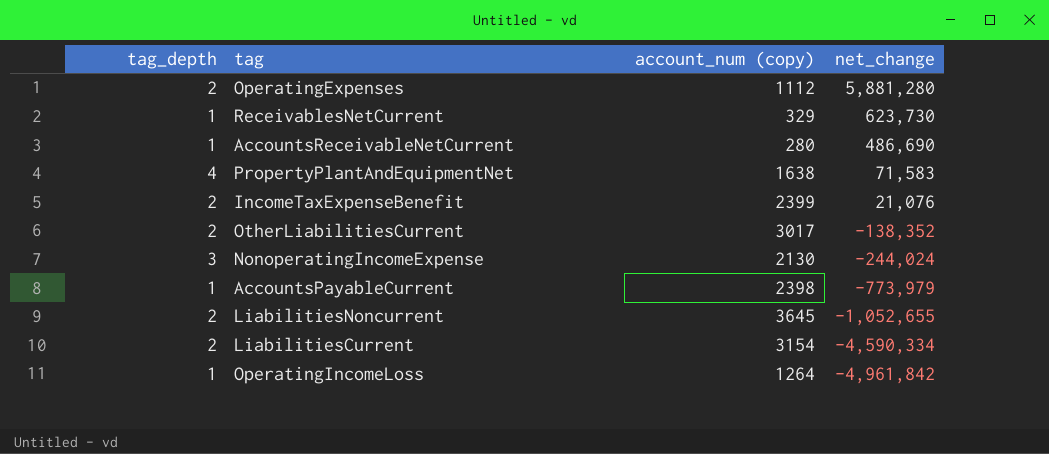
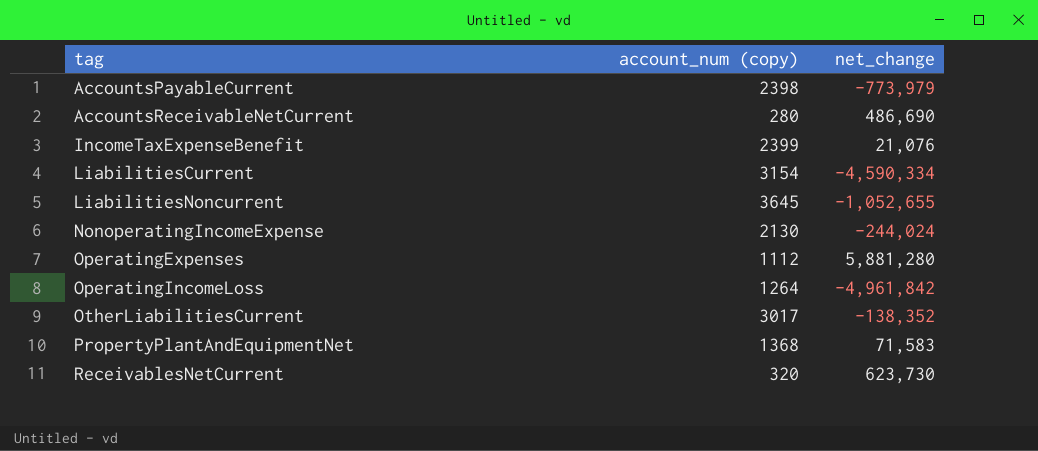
row order: net_change descending -> tag ascending
column tag_depth | position: 1 -> none
PropertyPlantAndEquipmentNet | account_num (copy): 1638 -> 1368
ReceivablesNetCurrent | account_num (copy): 329 -> 320

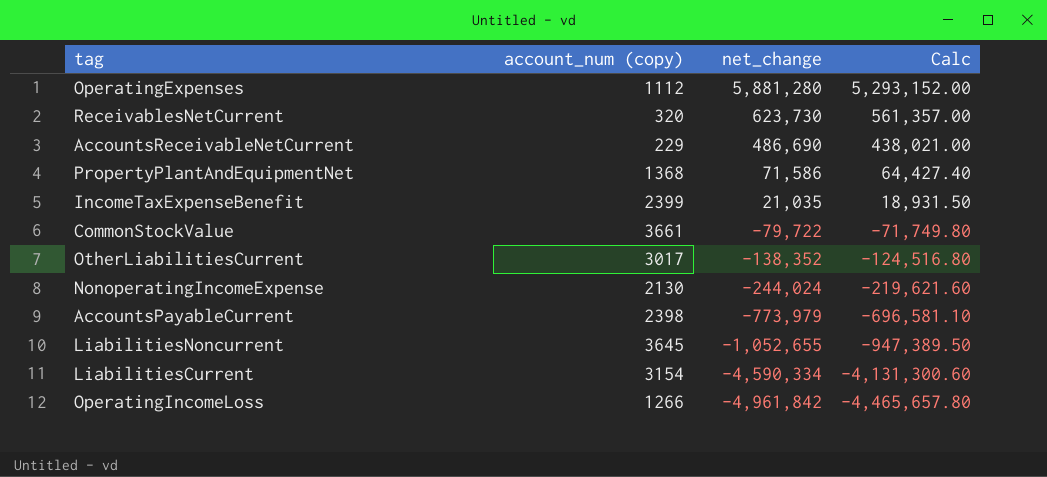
row order: tag ascending -> net_change descending
column Calc | formula: none -> [net_change] * 0.9
AccountsReceivableNetCurrent | account_num (copy): 280 -> 229
PropertyPlantAndEquipmentNet | net_change: 71,583 -> 71,586
IncomeTaxExpenseBenefit | net_change: 21,076 -> 21,035
row CommonStockValue: none -> 3661 | -79,722 | -71,749.80
OperatingIncomeLoss | account_num (copy): 1264 -> 1266

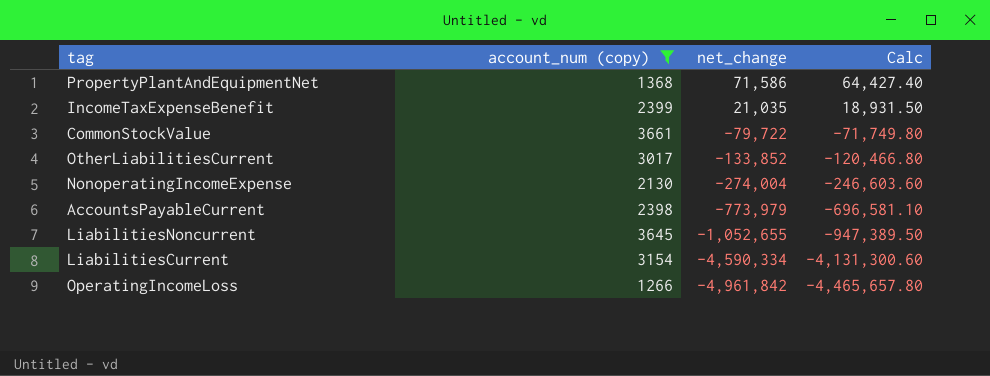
filter: none -> account_num (copy) >= 1266
OtherLiabilitiesCurrent | net_change: -138,352 -> -133,852
OtherLiabilitiesCurrent | Calc: -124,516.80 -> -120,466.80
NonoperatingIncomeExpense | net_change: -244,024 -> -274,004
NonoperatingIncomeExpense | Calc: -219,621.60 -> -246,603.60

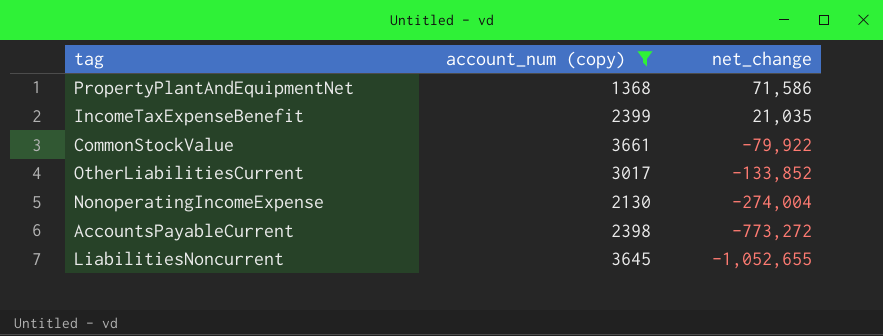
column Calc | formula: [net_change] * 0.9 -> none
row LiabilitiesCurrent: 3154 | -4,590,334 | -4,131,300.60 -> none
row OperatingIncomeLoss: 1266 | -4,961,842 | -4,465,657.80 -> none
CommonStockValue | net_change: -79,722 -> -79,922
AccountsPayableCurrent | net_change: -773,979 -> -773,272

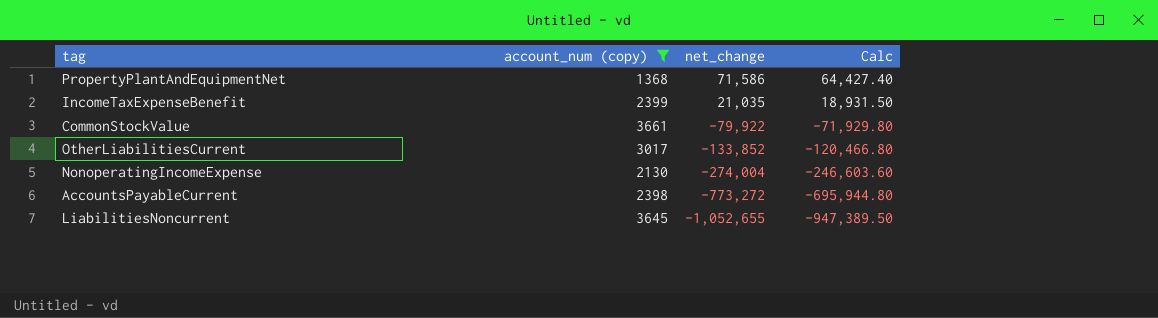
column Calc | formula: none -> [net_change] * 0.9

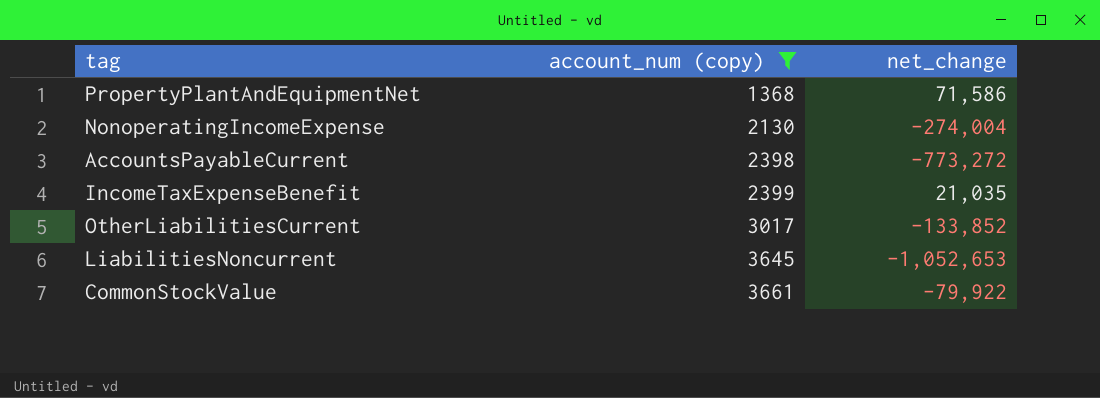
row order: net_change descending -> account_num (copy) ascending
column Calc | formula: [net_change] * 0.9 -> none
LiabilitiesNoncurrent | net_change: -1,052,655 -> -1,052,653

